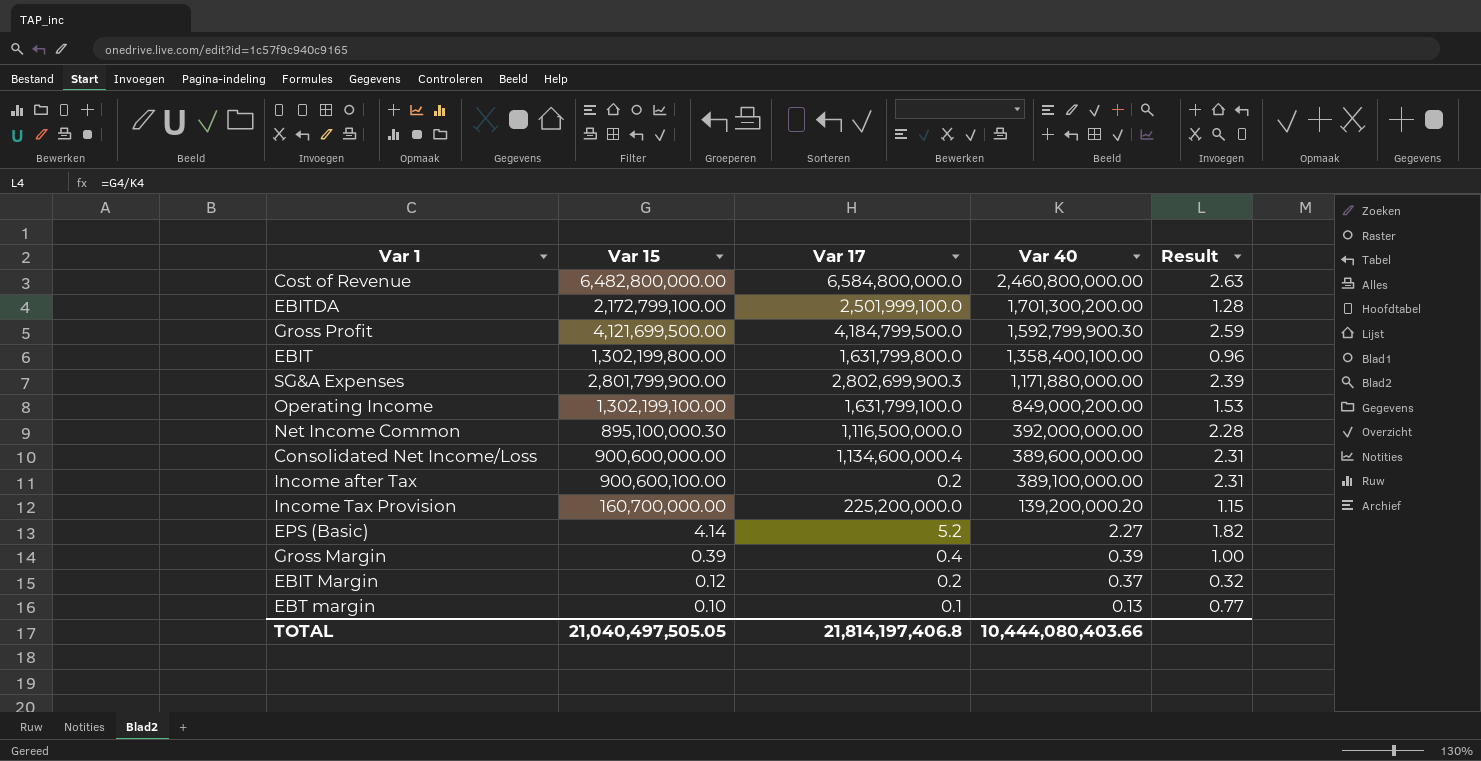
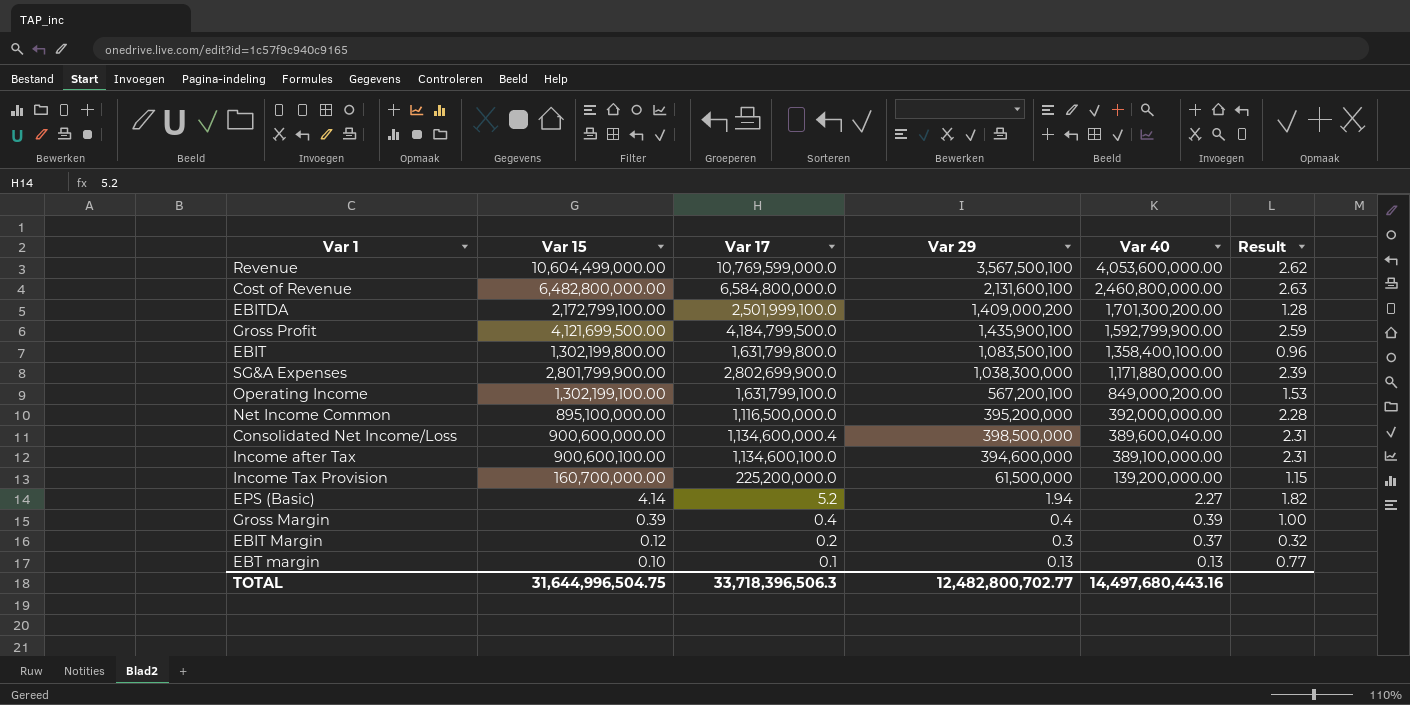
column Var 29 | position: none -> 4
row Revenue: none -> 10,604,499,000.00 | 10,769,599,000.0 | 3,567,500,100 | 4,053,600,000.00 | 2.62
Gross Profit | Var 40: 1,592,799,900.30 -> 1,592,799,900.00
SG&A Expenses | Var 17: 2,802,699,900.3 -> 2,802,699,900.0
Net Income Common | Var 15: 895,100,000.30 -> 895,100,000.00
Consolidated Net Income/Loss | Var 40: 389,600,000.00 -> 389,600,040.00
Income after Tax | Var 17: 0.2 -> 1,134,600,100.0
Income Tax Provision | Var 40: 139,200,000.20 -> 139,200,000.00
TOTAL | Var 15: 21,040,497,505.05 -> 31,644,996,504.75
TOTAL | Var 17: 21,814,197,406.8 -> 33,718,396,506.3
TOTAL | Var 40: 10,444,080,403.66 -> 14,497,680,443.16

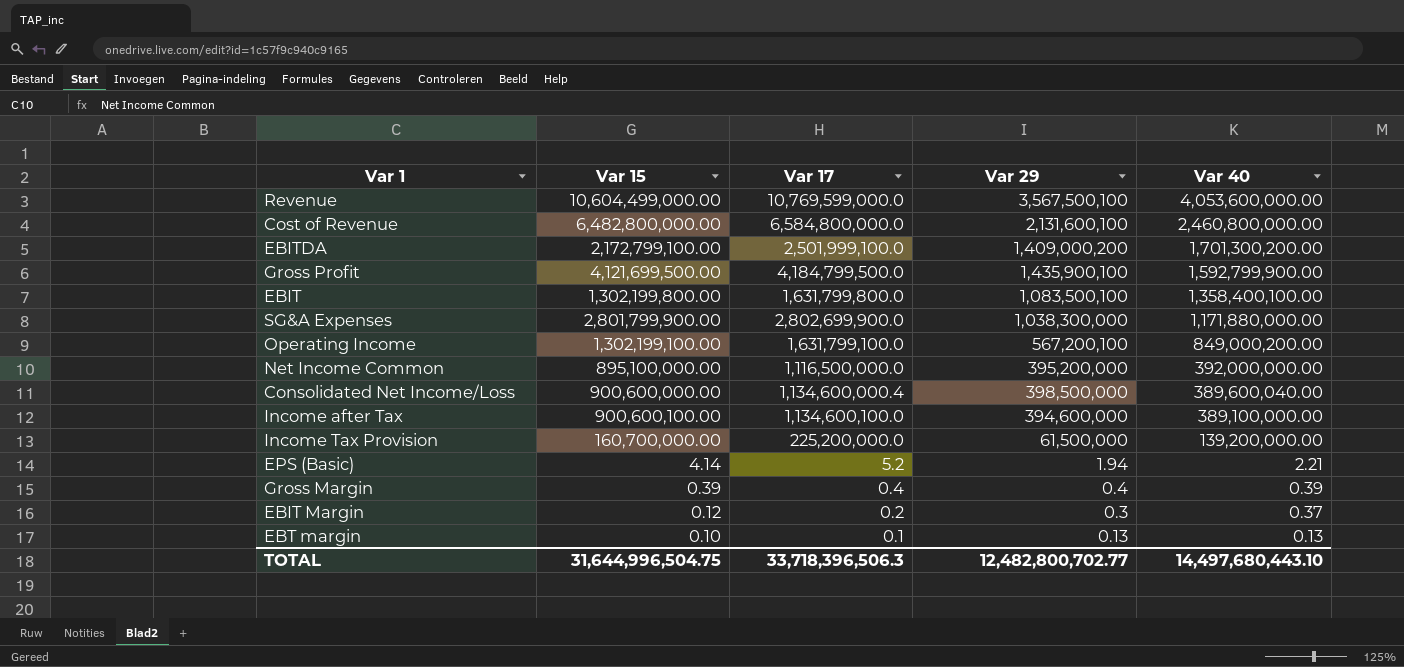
column Result | formula: [Var 15] / [Var 40] -> none
EPS (Basic) | Var 40: 2.27 -> 2.21
TOTAL | Var 40: 14,497,680,443.16 -> 14,497,680,443.10

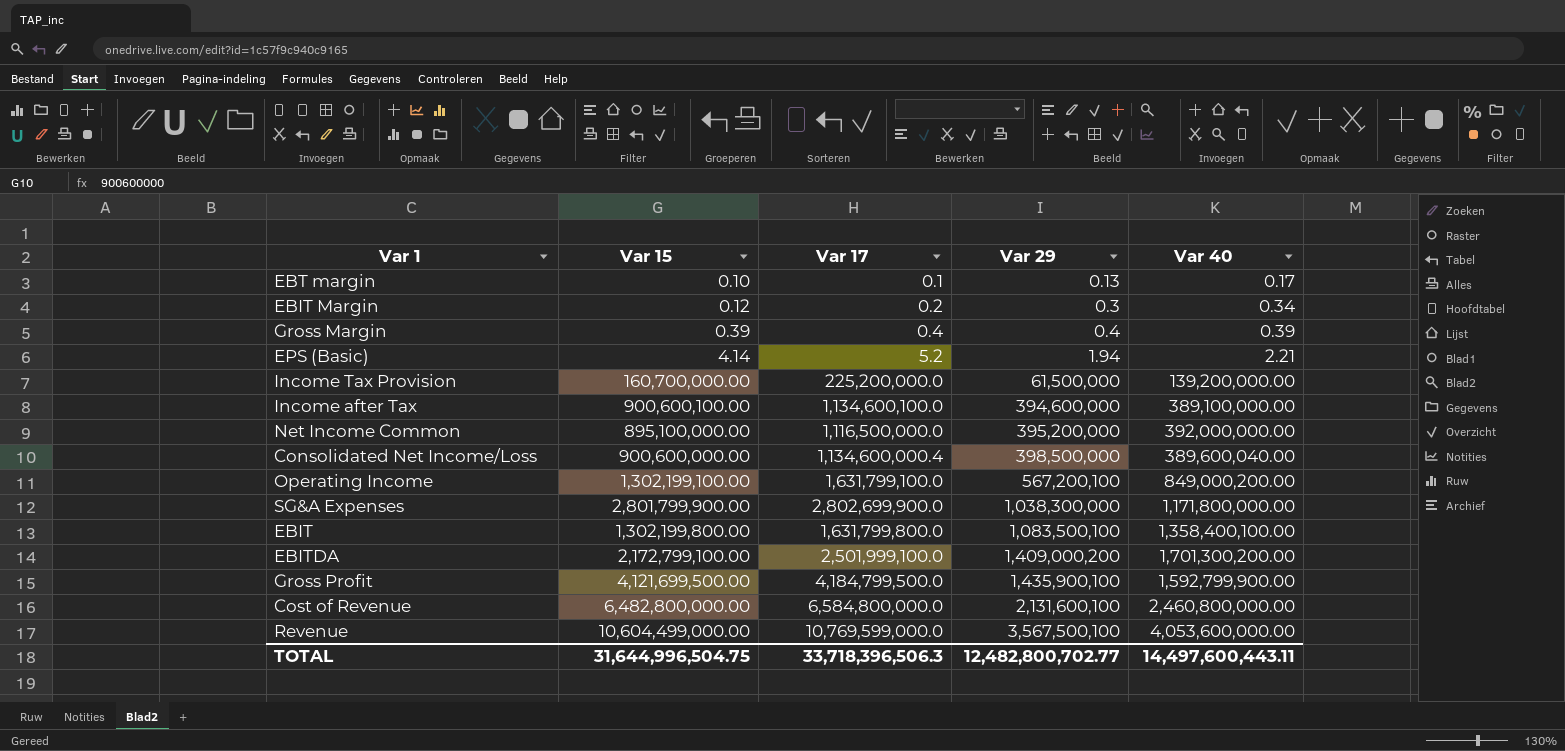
row order: Var 40 descending -> Var 29 ascending
EBT margin | Var 40: 0.13 -> 0.17
EBIT Margin | Var 40: 0.37 -> 0.34
SG&A Expenses | Var 40: 1,171,880,000.00 -> 1,171,800,000.00
TOTAL | Var 40: 14,497,680,443.10 -> 14,497,600,443.11

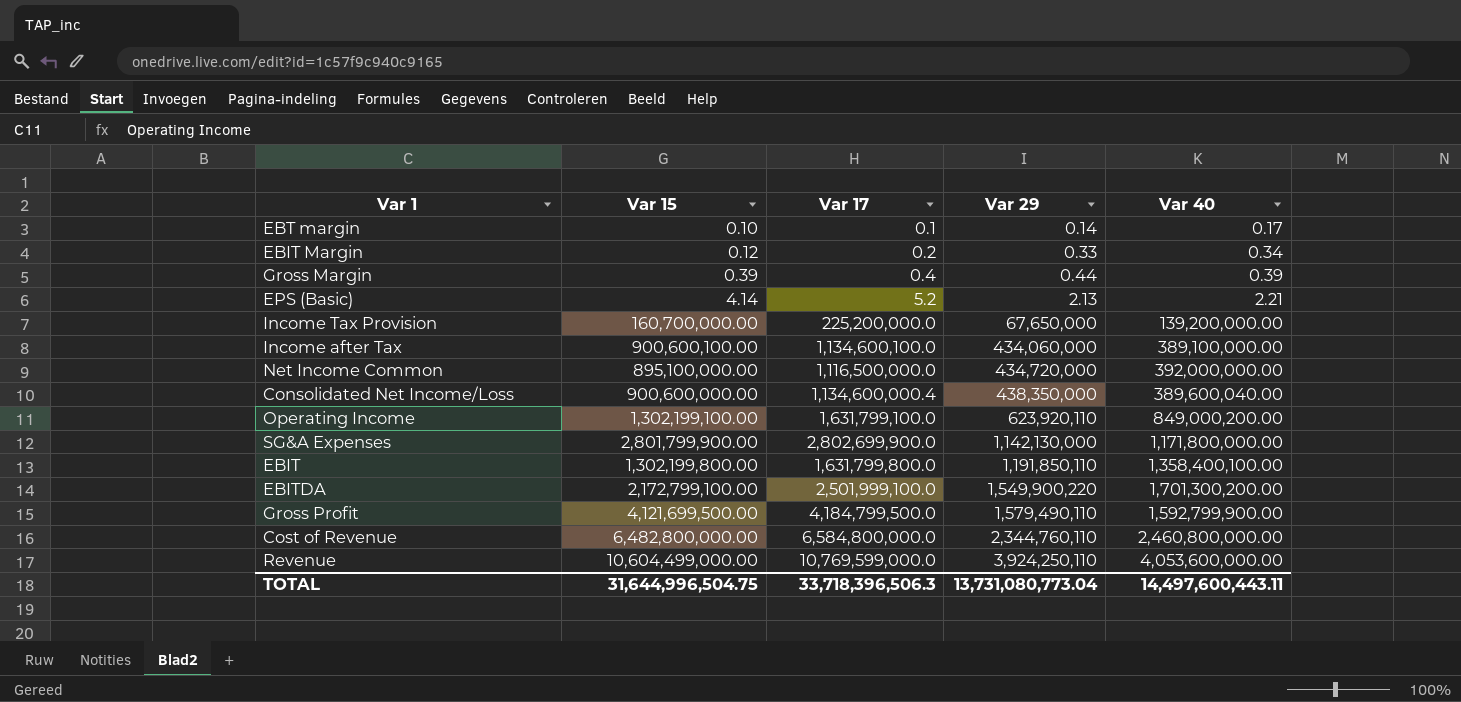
EBT margin | Var 29: 0.13 -> 0.14
EBIT Margin | Var 29: 0.3 -> 0.33
Gross Margin | Var 29: 0.4 -> 0.44
EPS (Basic) | Var 29: 1.94 -> 2.13
Income Tax Provision | Var 29: 61,500,000 -> 67,650,000
Income after Tax | Var 29: 394,600,000 -> 434,060,000
Net Income Common | Var 29: 395,200,000 -> 434,720,000
Consolidated Net Income/Loss | Var 29: 398,500,000 -> 438,350,000
Operating Income | Var 29: 567,200,100 -> 623,920,110
SG&A Expenses | Var 29: 1,038,300,000 -> 1,142,130,000
EBIT | Var 29: 1,083,500,100 -> 1,191,850,110
EBITDA | Var 29: 1,409,000,200 -> 1,549,900,220
Gross Profit | Var 29: 1,435,900,100 -> 1,579,490,110
Cost of Revenue | Var 29: 2,131,600,100 -> 2,344,760,110
Revenue | Var 29: 3,567,500,100 -> 3,924,250,110
TOTAL | Var 29: 12,482,800,702.77 -> 13,731,080,773.04

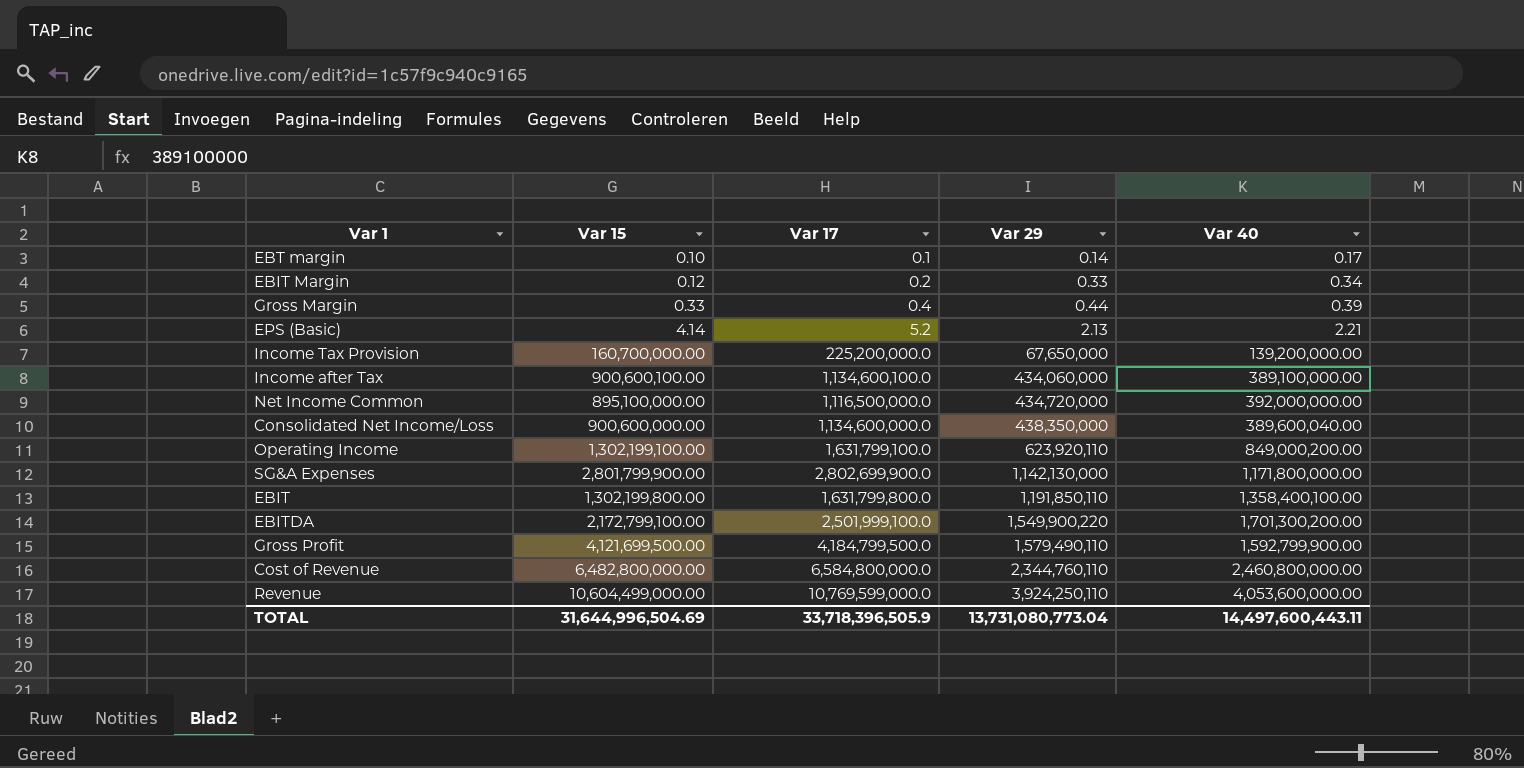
Gross Margin | Var 15: 0.39 -> 0.33
Consolidated Net Income/Loss | Var 17: 1,134,600,000.4 -> 1,134,600,000.0
TOTAL | Var 15: 31,644,996,504.75 -> 31,644,996,504.69
TOTAL | Var 17: 33,718,396,506.3 -> 33,718,396,505.9

